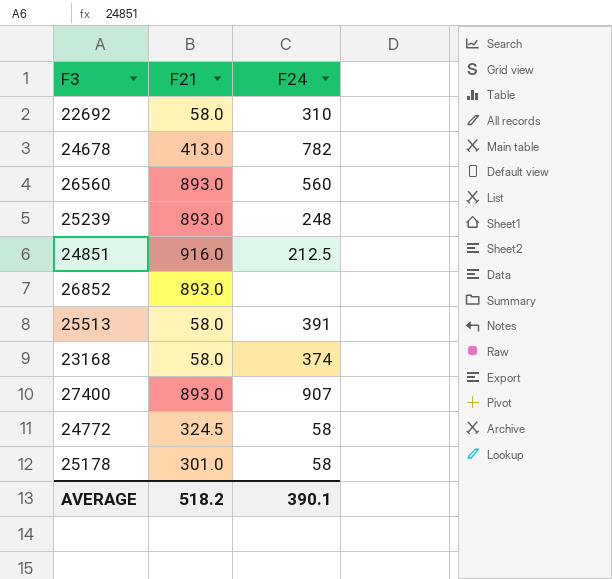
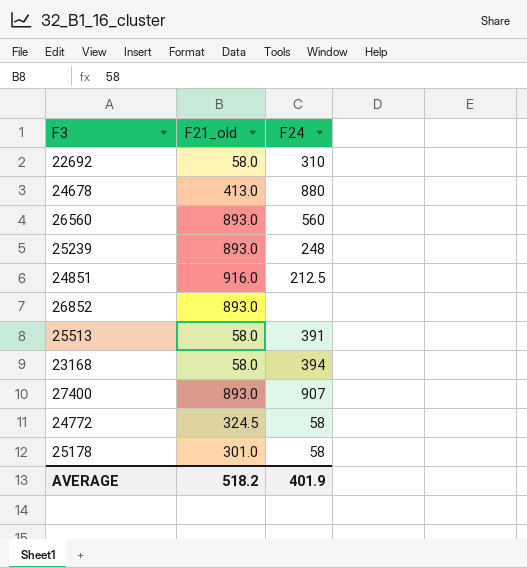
column name: F21 -> F21_old
24678 | F24: 782 -> 880
23168 | F24: 374 -> 394
AVERAGE | F24: 390.1 -> 401.9

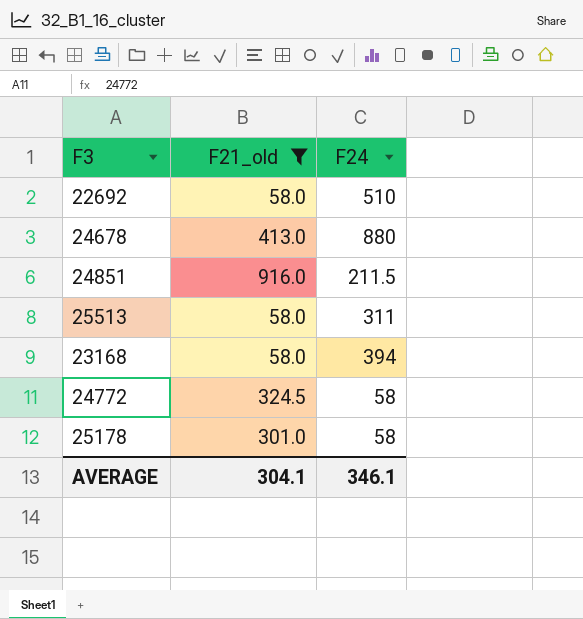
filter: none -> F21_old != 893.0
22692 | F24: 310 -> 510
24851 | F24: 212.5 -> 211.5
25513 | F24: 391 -> 311
AVERAGE | F21_old: 518.2 -> 304.1
AVERAGE | F24: 401.9 -> 346.1

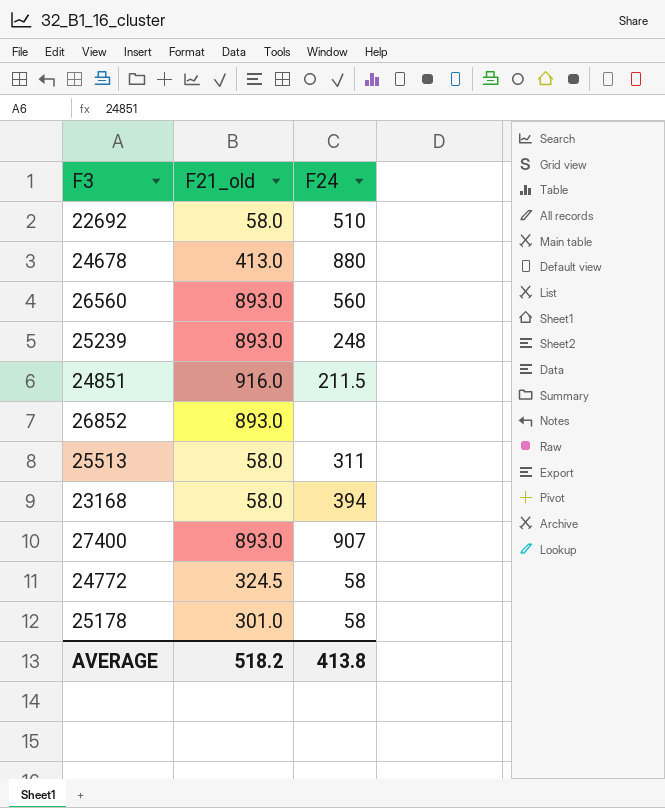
filter: F21_old != 893.0 -> none
AVERAGE | F21_old: 304.1 -> 518.2
AVERAGE | F24: 346.1 -> 413.8

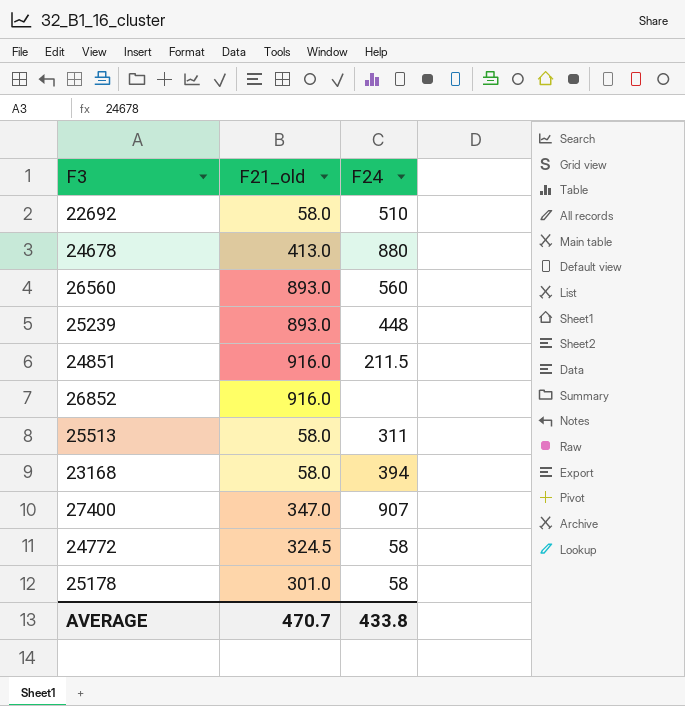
25239 | F24: 248 -> 448
26852 | F21_old: 893.0 -> 916.0
27400 | F21_old: 893.0 -> 347.0
AVERAGE | F21_old: 518.2 -> 470.7
AVERAGE | F24: 413.8 -> 433.8

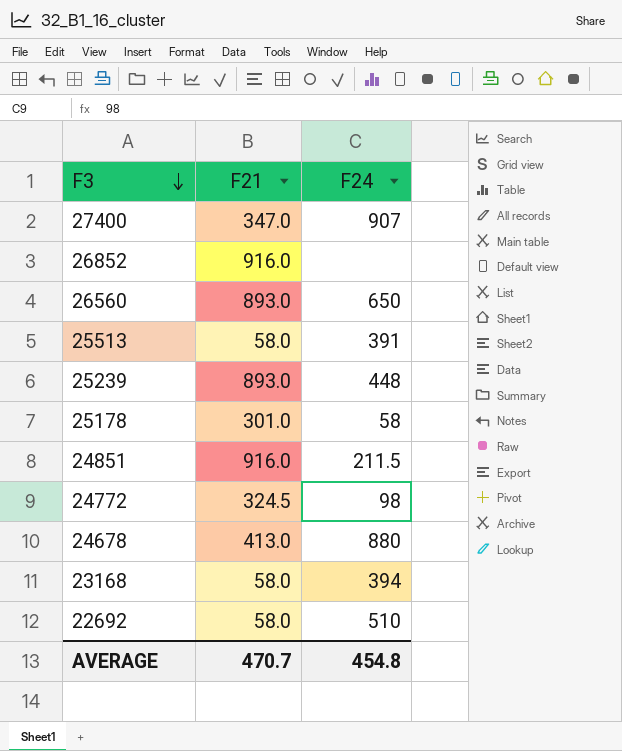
row order: none -> F3 descending
column name: F21_old -> F21
26560 | F24: 560 -> 650
25513 | F24: 311 -> 391
24772 | F24: 58 -> 98
AVERAGE | F24: 433.8 -> 454.8

